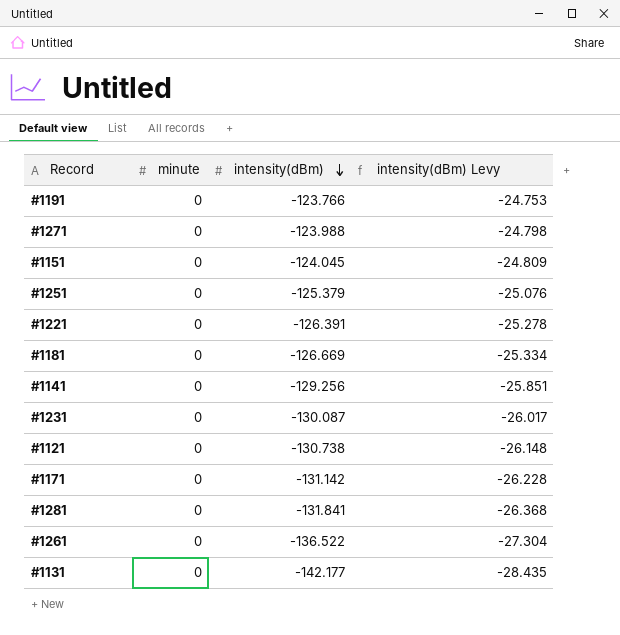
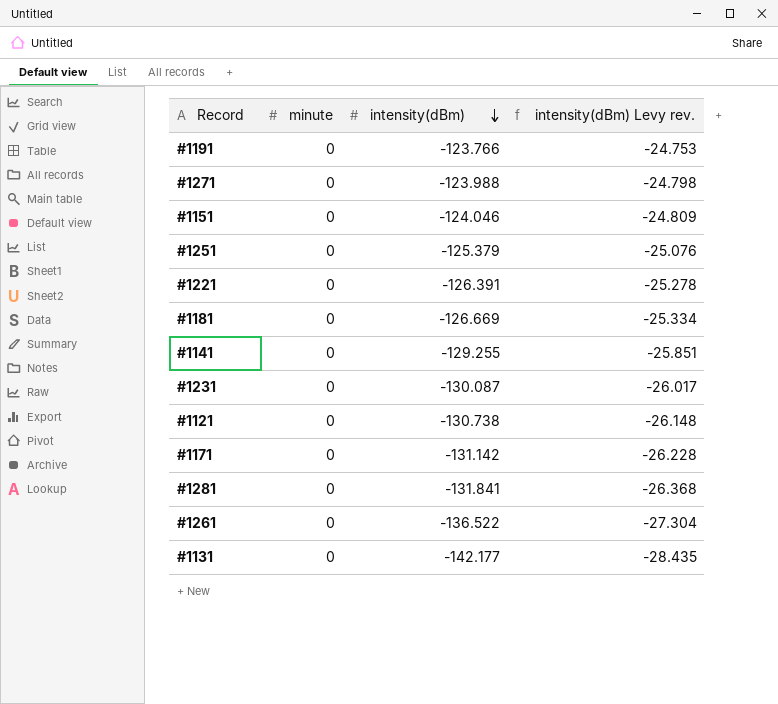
column name: intensity(dBm) Levy -> intensity(dBm) Levy rev.
#1151 | intensity(dBm): -124.045 -> -124.046
#1141 | intensity(dBm): -129.256 -> -129.255

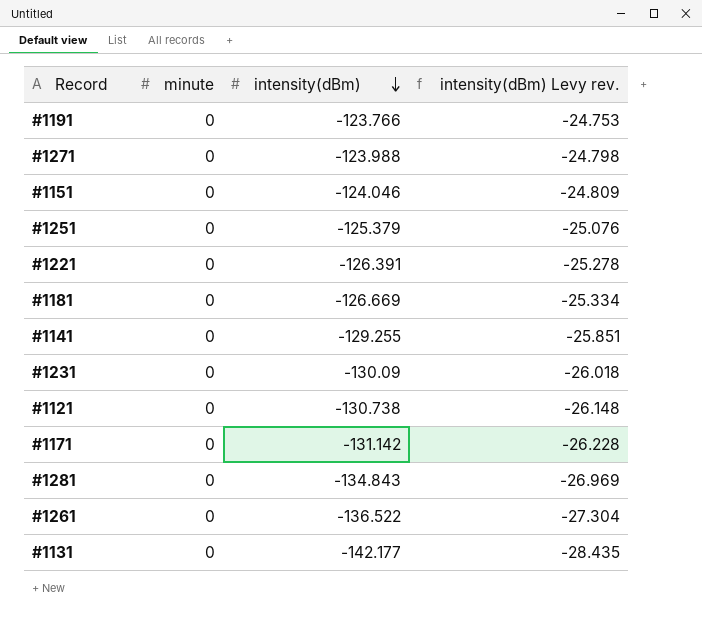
#1231 | intensity(dBm): -130.087 -> -130.09
#1231 | intensity(dBm) Levy rev.: -26.017 -> -26.018
#1281 | intensity(dBm): -131.841 -> -134.843
#1281 | intensity(dBm) Levy rev.: -26.368 -> -26.969

